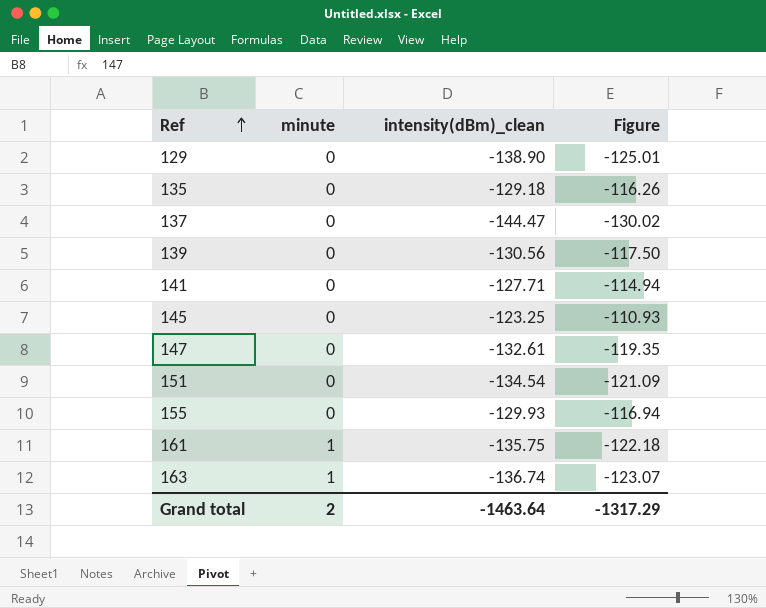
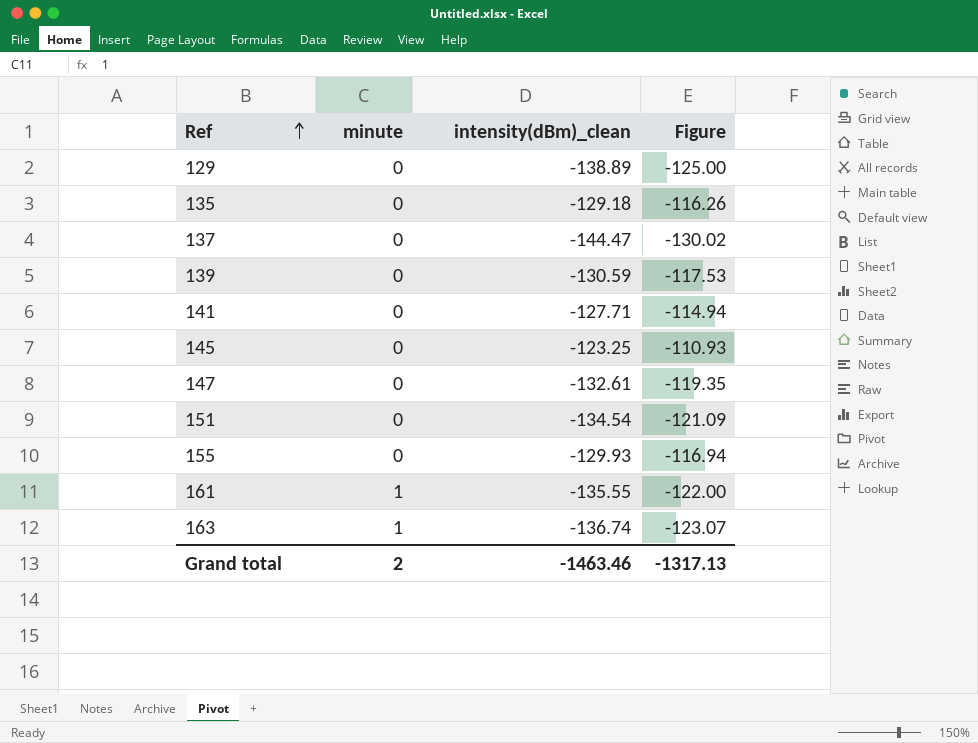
129 | intensity(dBm)_clean: -138.90 -> -138.89
129 | Figure: -125.01 -> -125.00
139 | intensity(dBm)_clean: -130.56 -> -130.59
139 | Figure: -117.50 -> -117.53
161 | intensity(dBm)_clean: -135.75 -> -135.55
161 | Figure: -122.18 -> -122.00
Grand total | intensity(dBm)_clean: -1463.64 -> -1463.46
Grand total | Figure: -1317.29 -> -1317.13

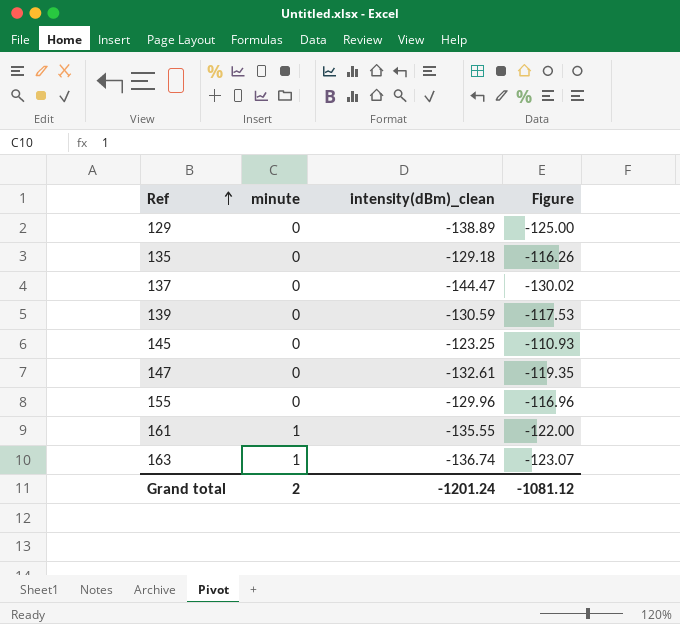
row 141: 0 | -127.71 | -114.94 -> none
row 151: 0 | -134.54 | -121.09 -> none
155 | intensity(dBm)_clean: -129.93 -> -129.96
155 | Figure: -116.94 -> -116.96
Grand total | intensity(dBm)_clean: -1463.46 -> -1201.24
Grand total | Figure: -1317.13 -> -1081.12

